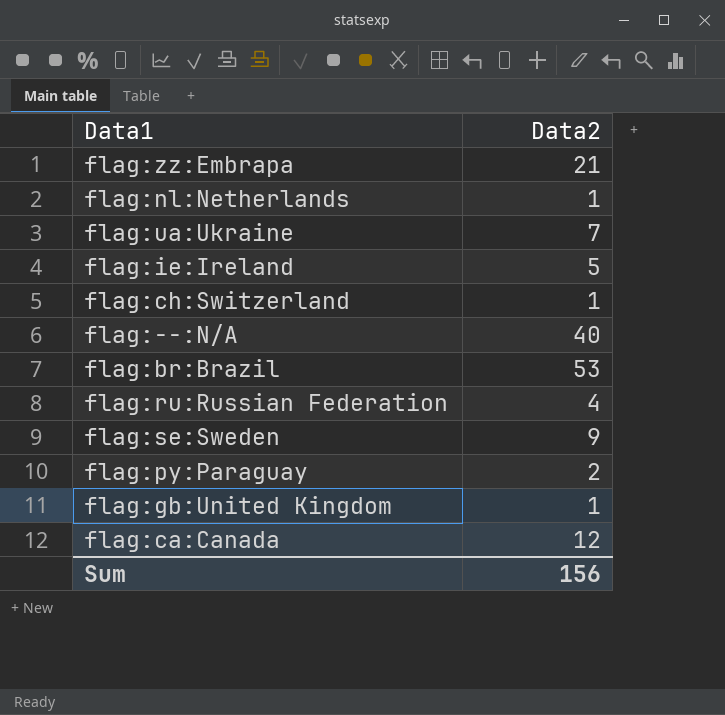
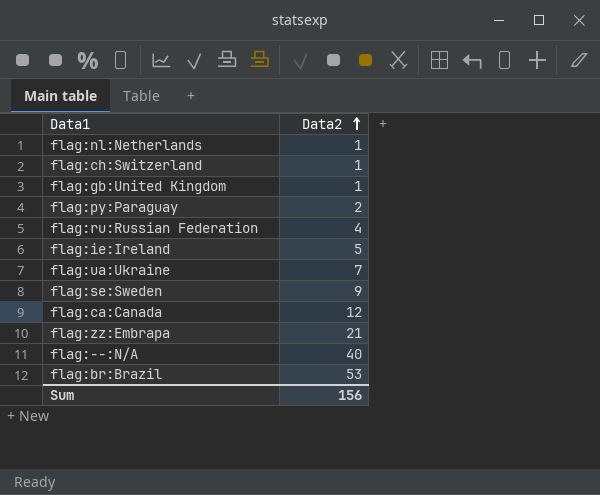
row order: none -> Data2 ascending

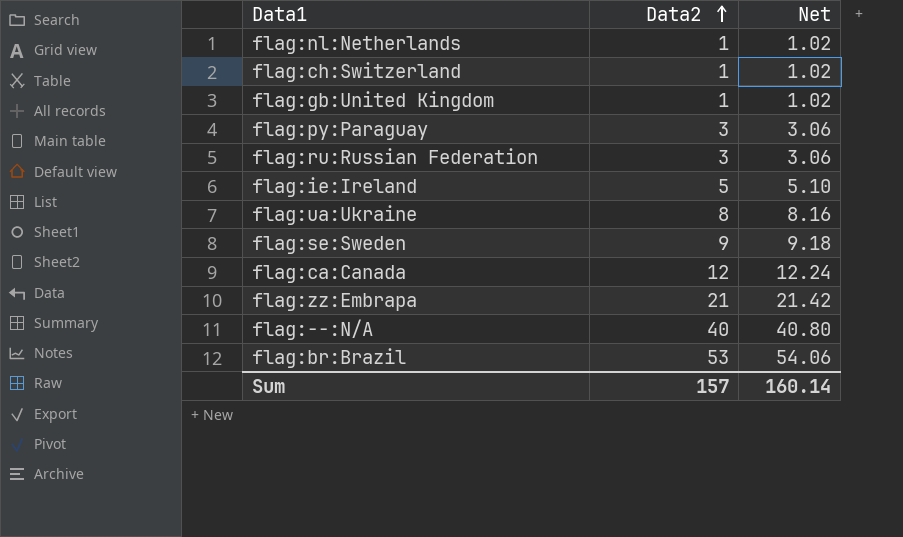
column Net | formula: none -> [Data2] * 1.02
flag:py:Paraguay | Data2: 2 -> 3
flag:ru:Russian Federation | Data2: 4 -> 3
flag:ua:Ukraine | Data2: 7 -> 8
Sum | Data2: 156 -> 157

